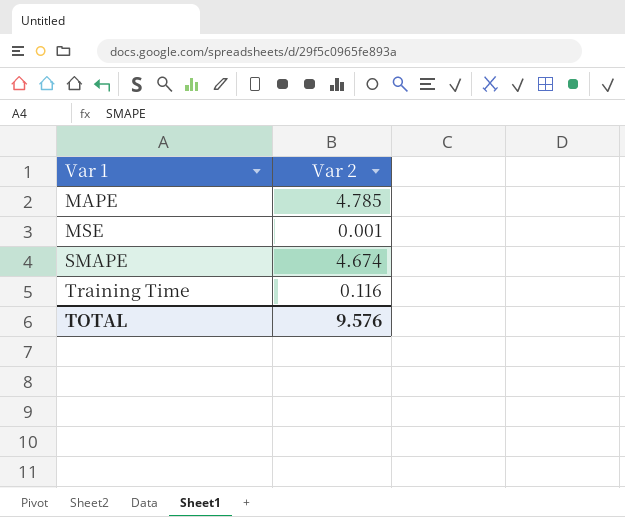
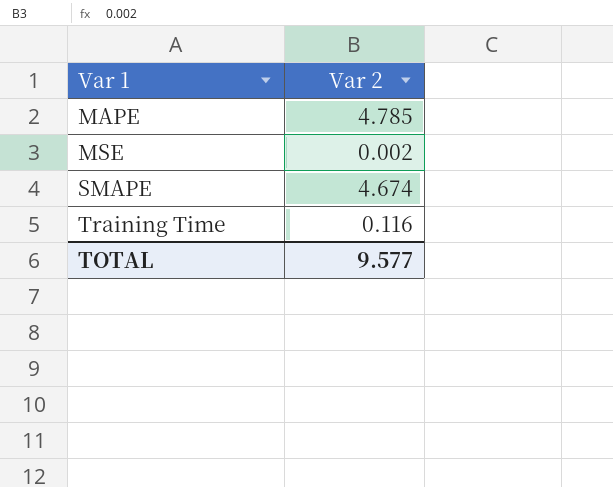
MSE | Var 2: 0.001 -> 0.002
TOTAL | Var 2: 9.576 -> 9.577

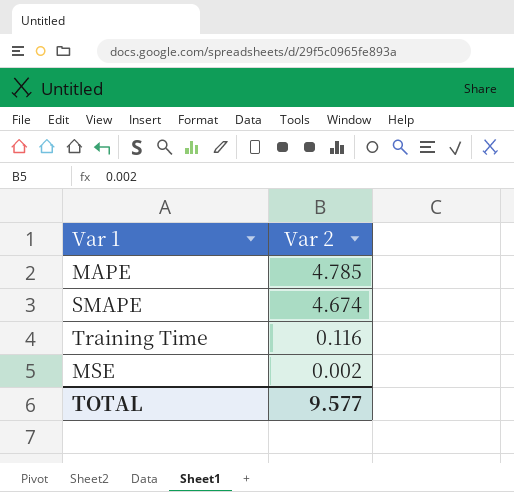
row order: Var 1 ascending -> Var 2 descending

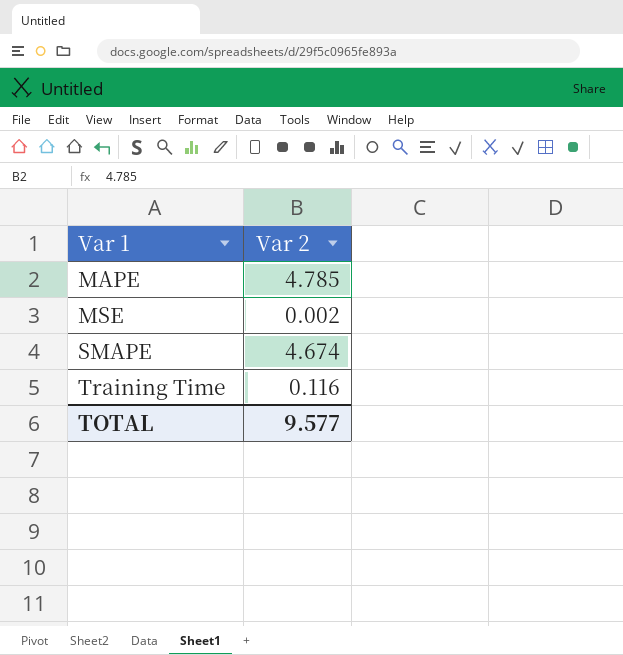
row order: Var 2 descending -> Var 1 ascending

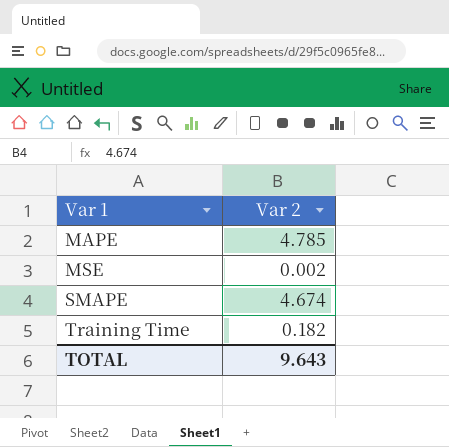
Training Time | Var 2: 0.116 -> 0.182
TOTAL | Var 2: 9.577 -> 9.643

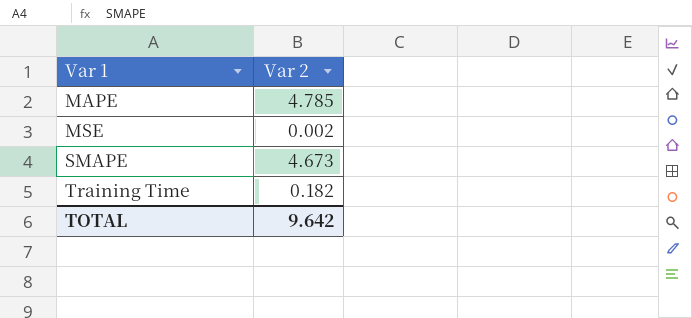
SMAPE | Var 2: 4.674 -> 4.673
TOTAL | Var 2: 9.643 -> 9.642

